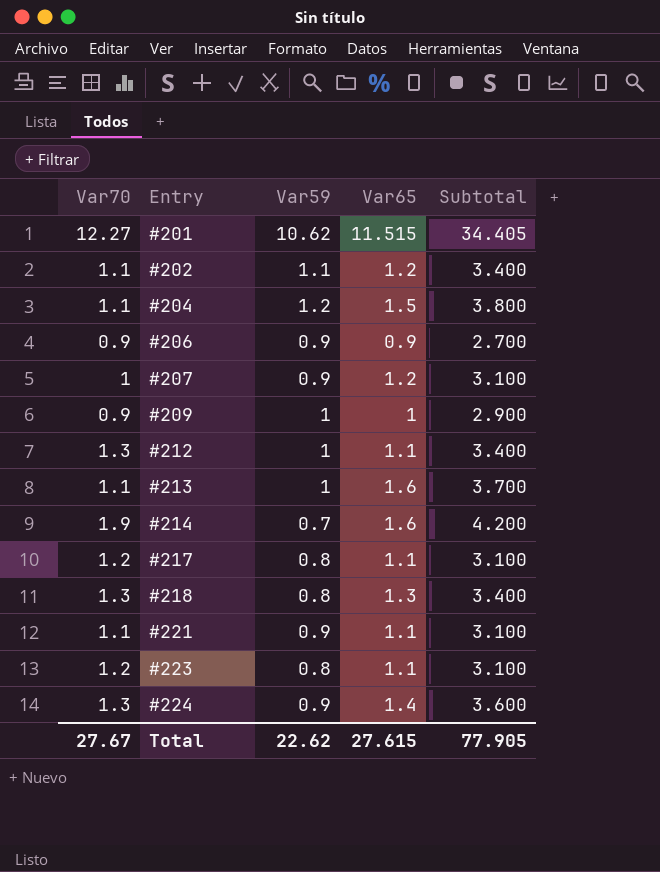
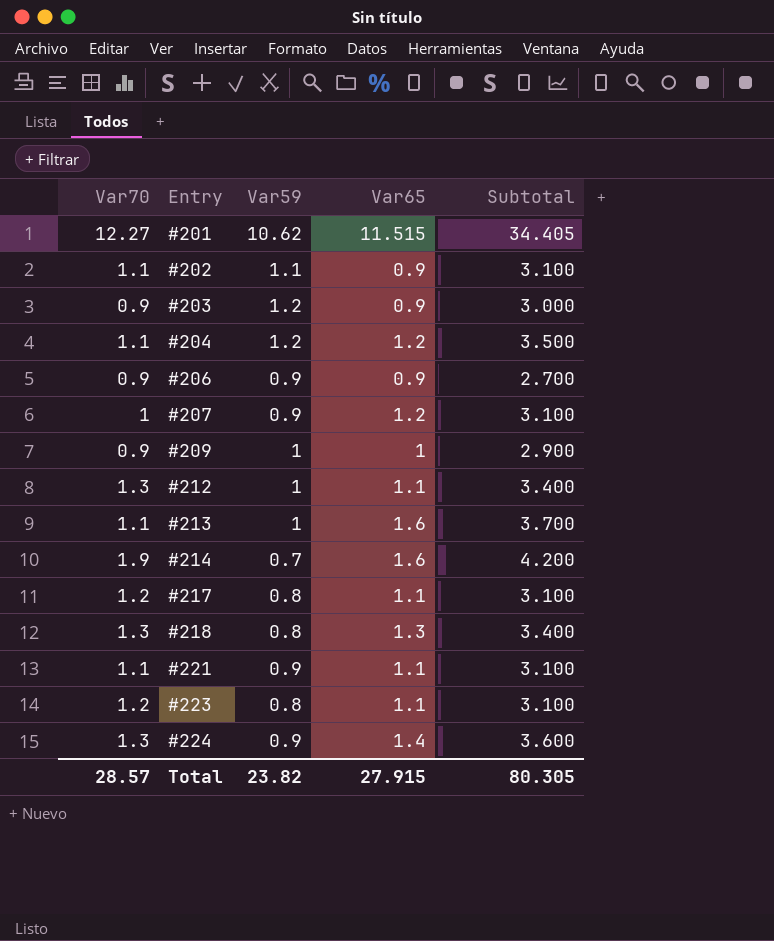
#202 | Var65: 1.2 -> 0.9
#202 | Subtotal: 3.400 -> 3.100
row #203: none -> 0.9 | 1.2 | 0.9 | 3.000
#204 | Var65: 1.5 -> 1.2
#204 | Subtotal: 3.800 -> 3.500
Total | Var70: 27.67 -> 28.57
Total | Var59: 22.62 -> 23.82
Total | Var65: 27.615 -> 27.915
Total | Subtotal: 77.905 -> 80.305

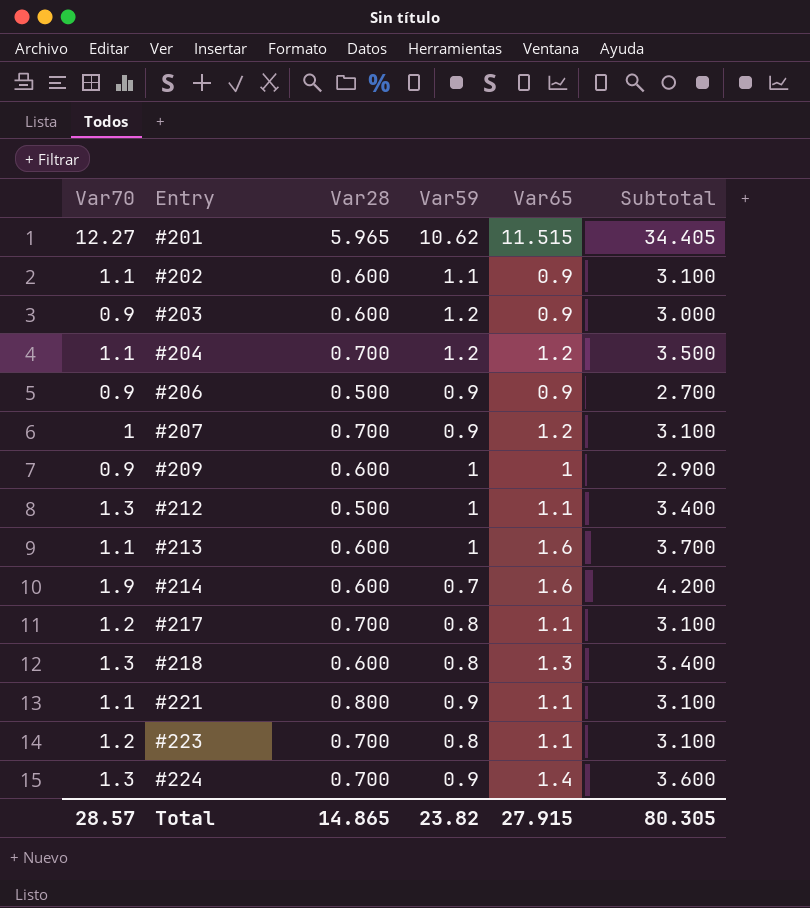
column Var28 | position: none -> 3

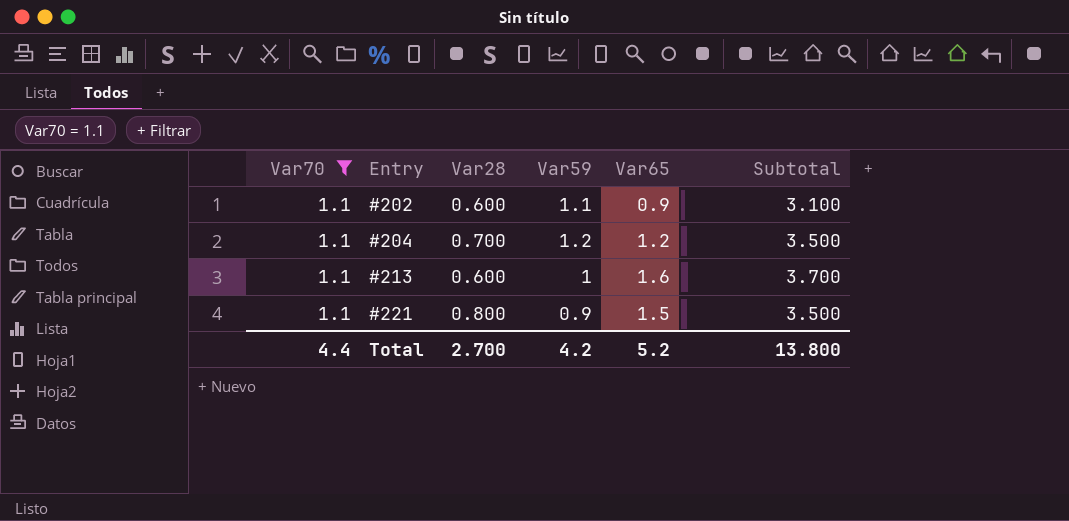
filter: none -> Var70 = 1.1
#221 | Var65: 1.1 -> 1.5
#221 | Subtotal: 3.100 -> 3.500
Total | Var70: 28.57 -> 4.4
Total | Var28: 14.865 -> 2.700
Total | Var59: 23.82 -> 4.2
Total | Var65: 27.915 -> 5.2
Total | Subtotal: 80.305 -> 13.800

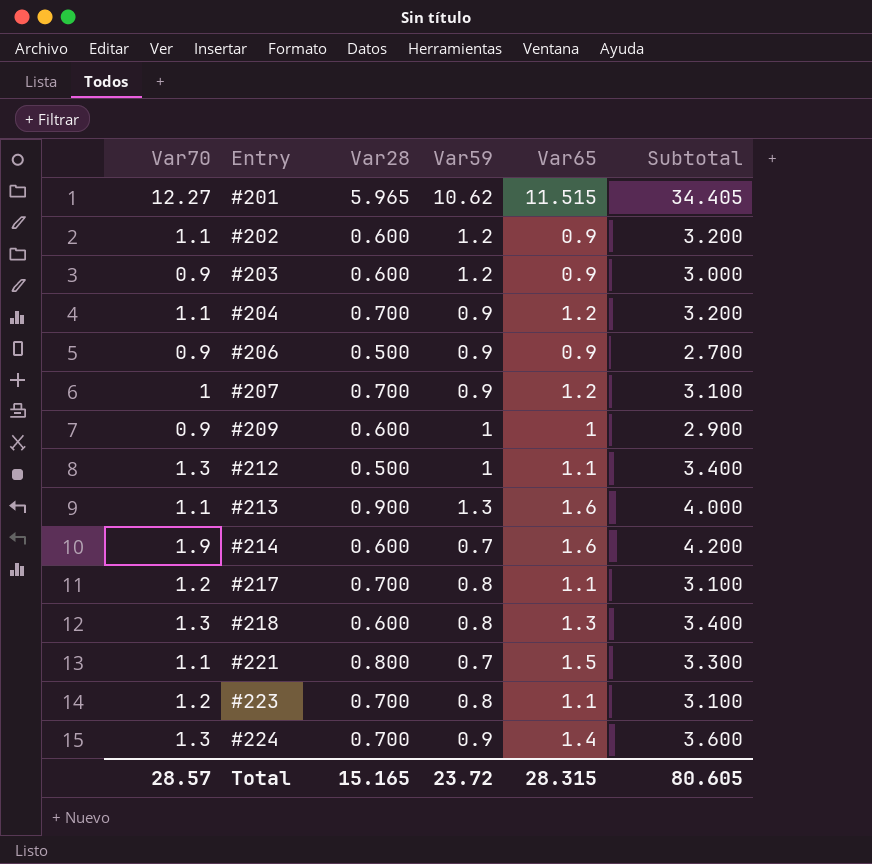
filter: Var70 = 1.1 -> none
#202 | Var59: 1.1 -> 1.2
#202 | Subtotal: 3.100 -> 3.200
#204 | Var59: 1.2 -> 0.9
#204 | Subtotal: 3.500 -> 3.200
#213 | Var28: 0.600 -> 0.900
#213 | Var59: 1 -> 1.3
#213 | Subtotal: 3.700 -> 4.000
#221 | Var59: 0.9 -> 0.7
#221 | Subtotal: 3.500 -> 3.300
Total | Var70: 4.4 -> 28.57
Total | Var28: 2.700 -> 15.165
Total | Var59: 4.2 -> 23.72
Total | Var65: 5.2 -> 28.315
Total | Subtotal: 13.800 -> 80.605

